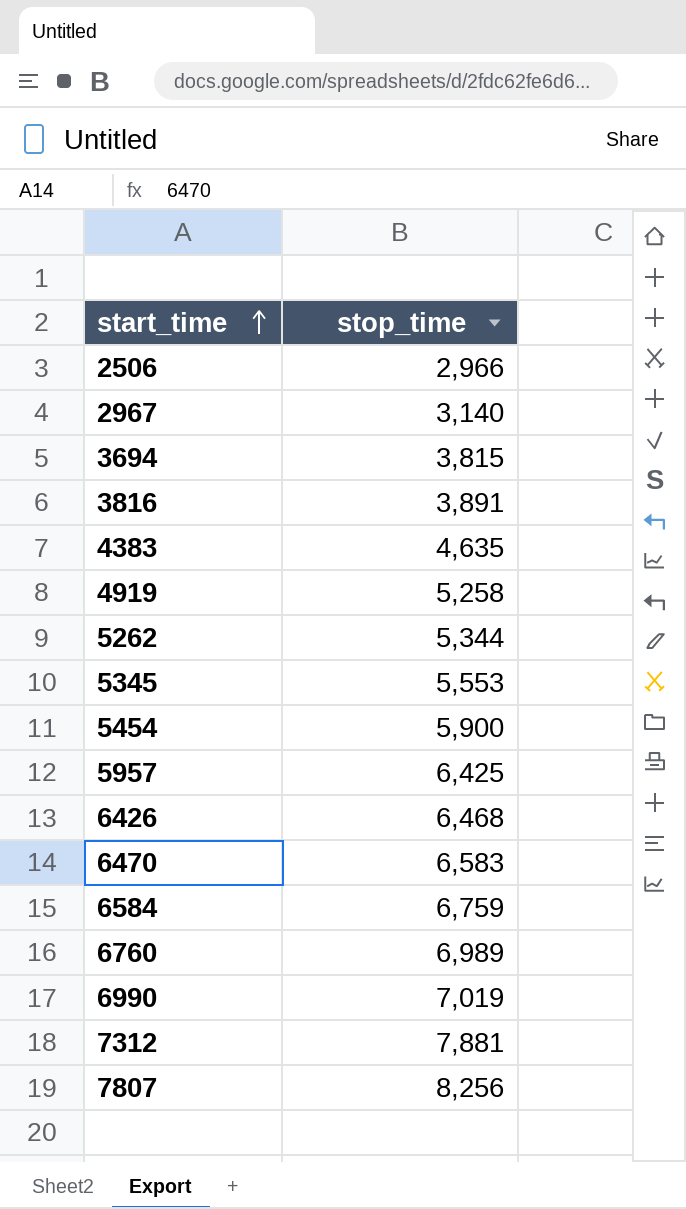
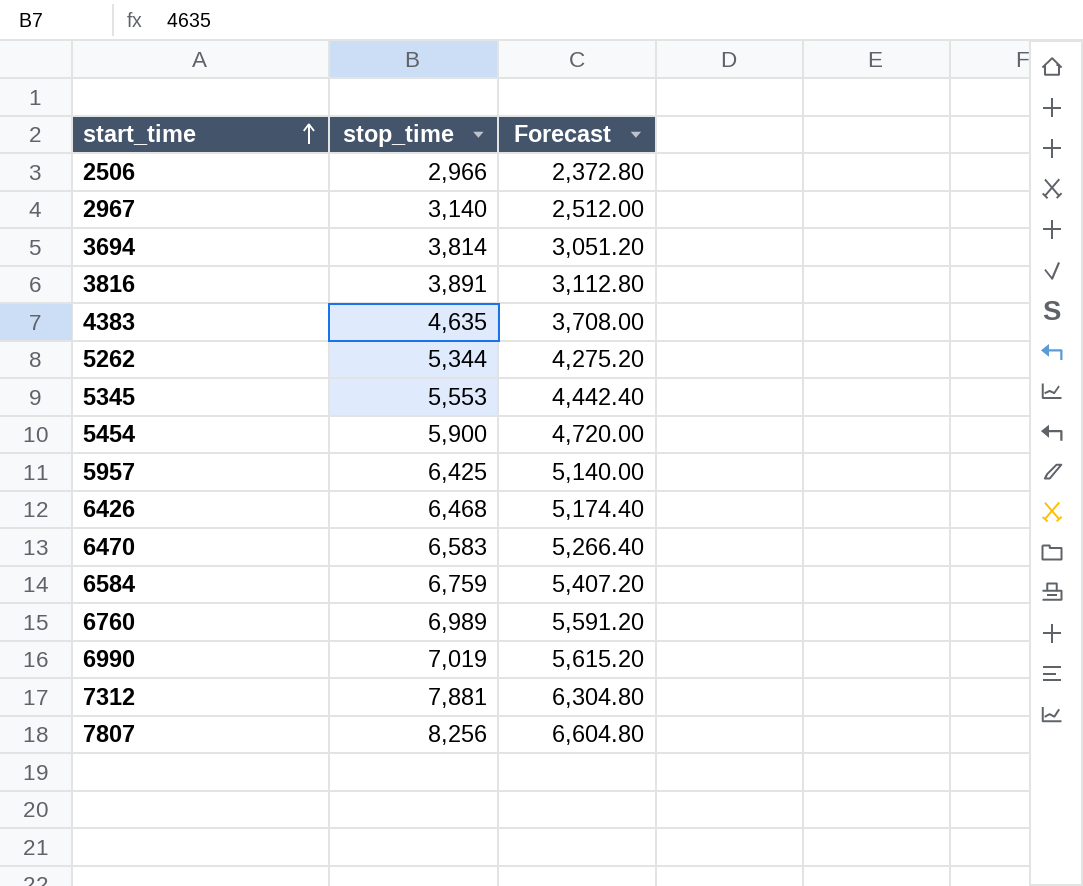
column Forecast | formula: none -> [stop_time] * 0.8
row 4919: 5,258 -> none
3694 | stop_time: 3,815 -> 3,814

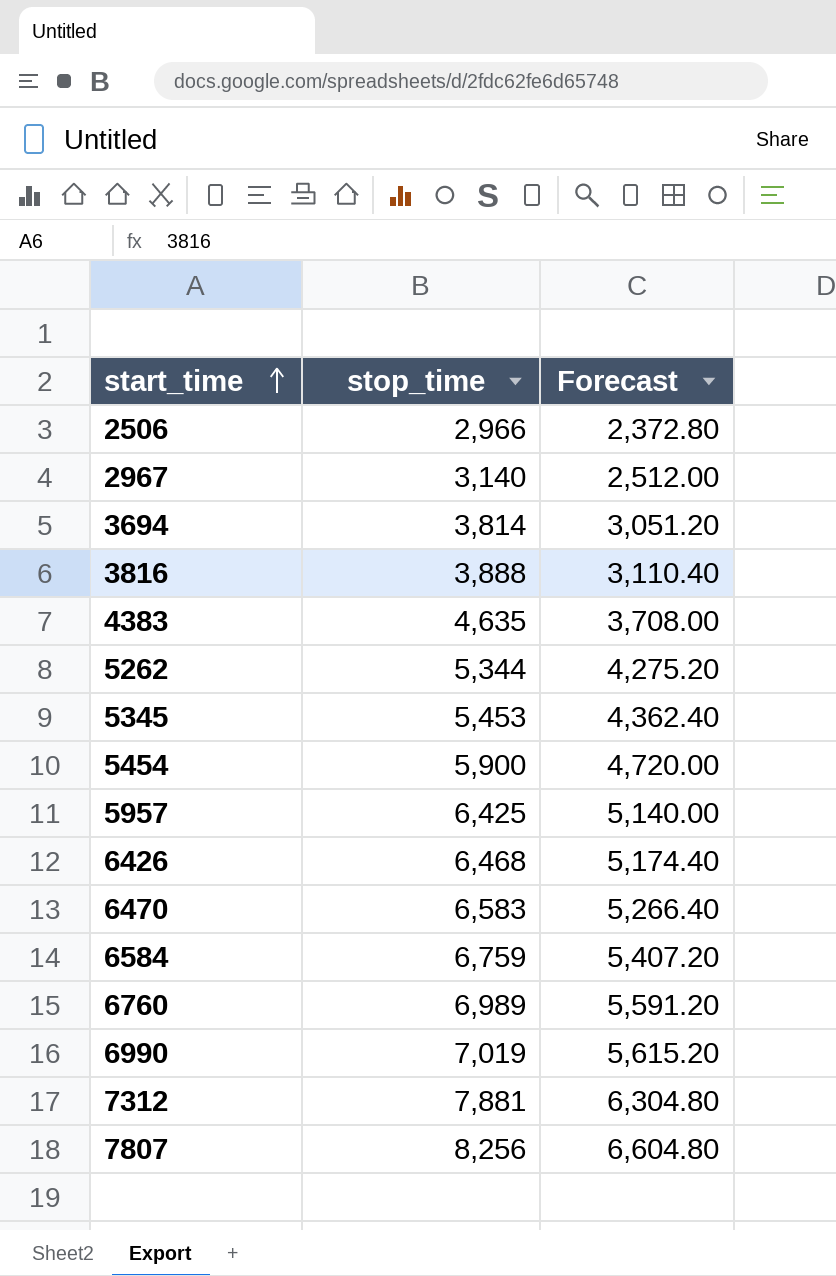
3816 | stop_time: 3,891 -> 3,888
3816 | Forecast: 3,112.80 -> 3,110.40
5345 | stop_time: 5,553 -> 5,453
5345 | Forecast: 4,442.40 -> 4,362.40

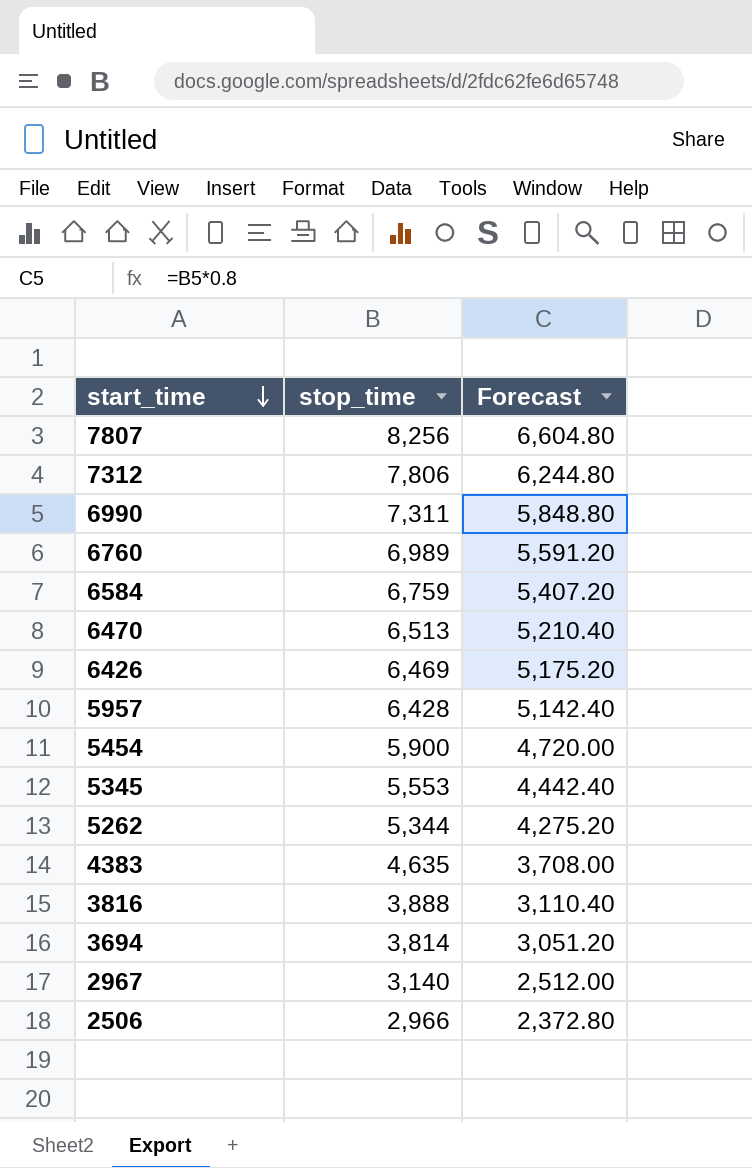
row order: start_time ascending -> start_time descending
7312 | stop_time: 7,881 -> 7,806
7312 | Forecast: 6,304.80 -> 6,244.80
6990 | stop_time: 7,019 -> 7,311
6990 | Forecast: 5,615.20 -> 5,848.80
6470 | stop_time: 6,583 -> 6,513
6470 | Forecast: 5,266.40 -> 5,210.40
6426 | stop_time: 6,468 -> 6,469
6426 | Forecast: 5,174.40 -> 5,175.20
5957 | stop_time: 6,425 -> 6,428
5957 | Forecast: 5,140.00 -> 5,142.40
5345 | stop_time: 5,453 -> 5,553
5345 | Forecast: 4,362.40 -> 4,442.40

